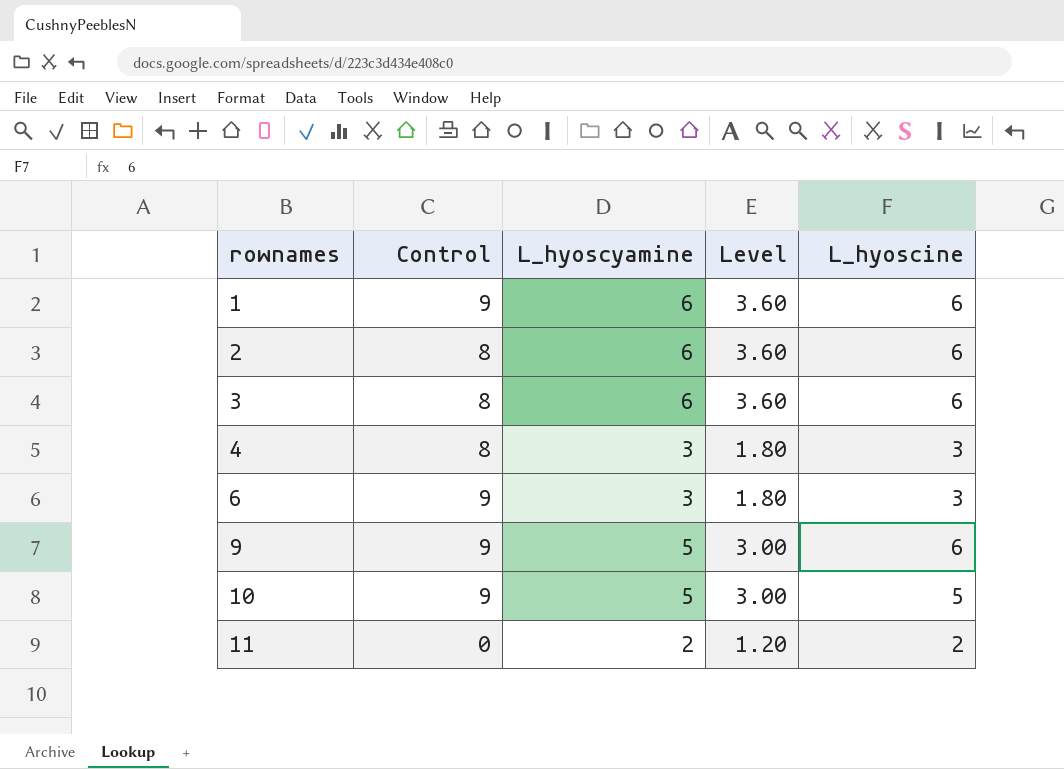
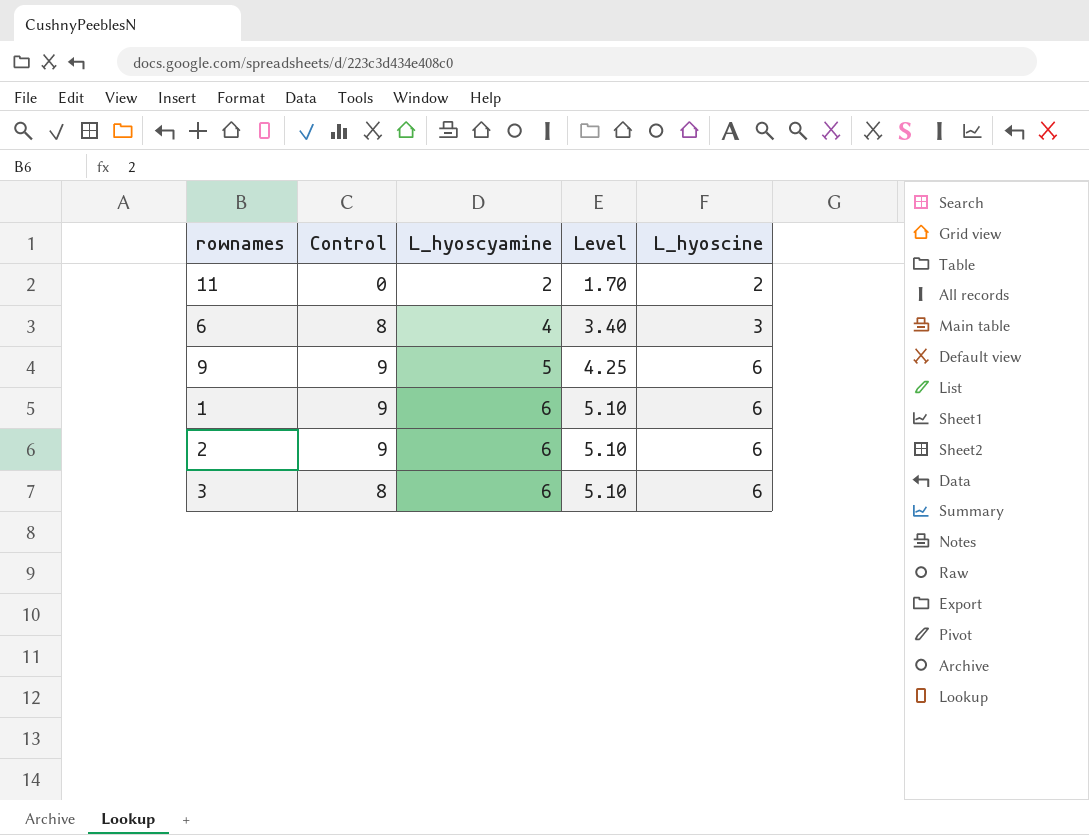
row order: rownames ascending -> L_hyoscyamine ascending
column Level | formula: [L_hyoscyamine] * 0.6 -> [L_hyoscyamine] * 0.85
row 4: 8 | 3 | 1.80 | 3 -> none
row 10: 9 | 5 | 3.00 | 5 -> none
6 | Control: 9 -> 8
6 | L_hyoscyamine: 3 -> 4
2 | Control: 8 -> 9

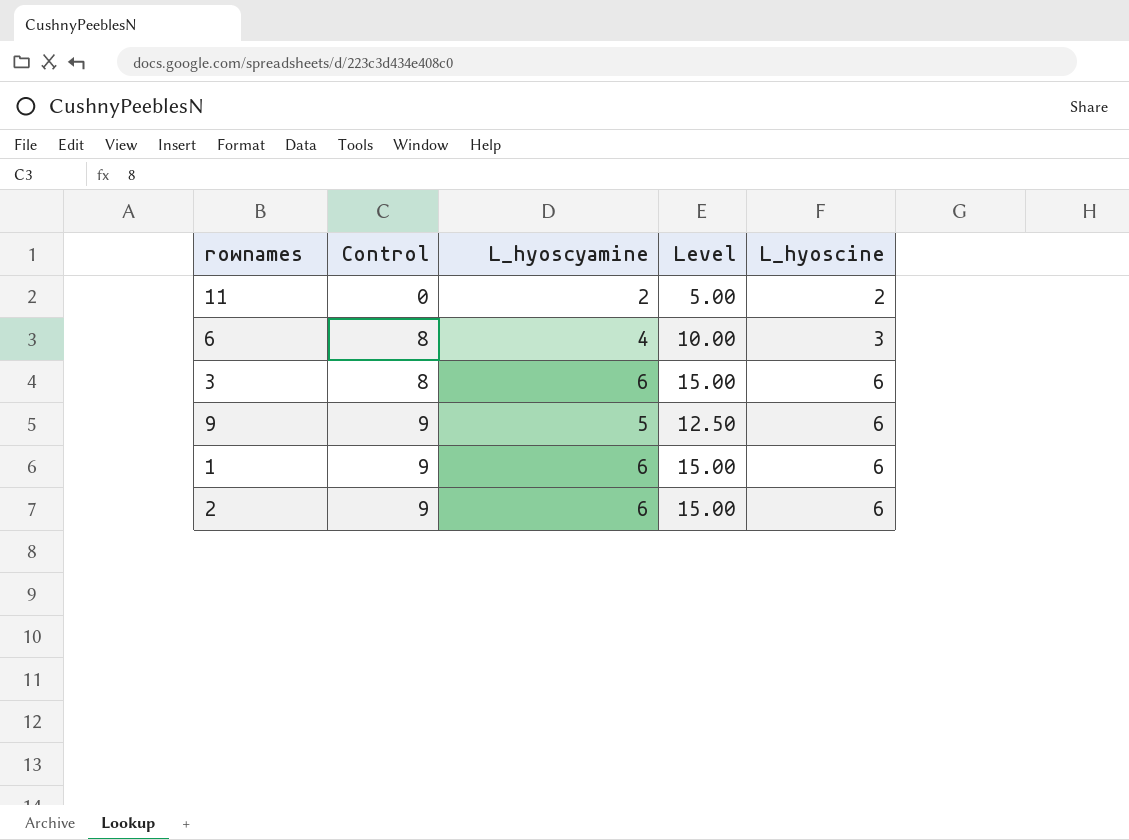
row order: L_hyoscyamine ascending -> Control ascending
column Level | formula: [L_hyoscyamine] * 0.85 -> [L_hyoscyamine] * 2.5

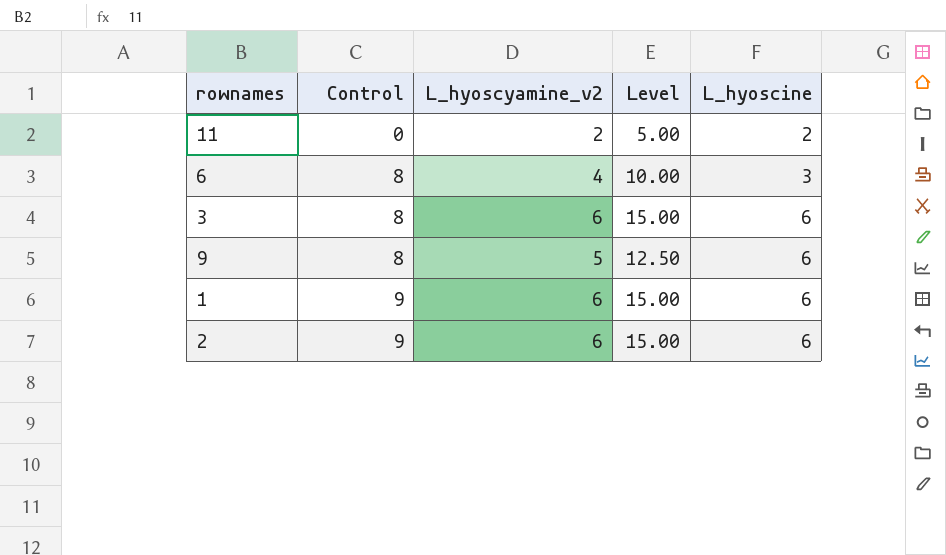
column name: L_hyoscyamine -> L_hyoscyamine_v2
9 | Control: 9 -> 8

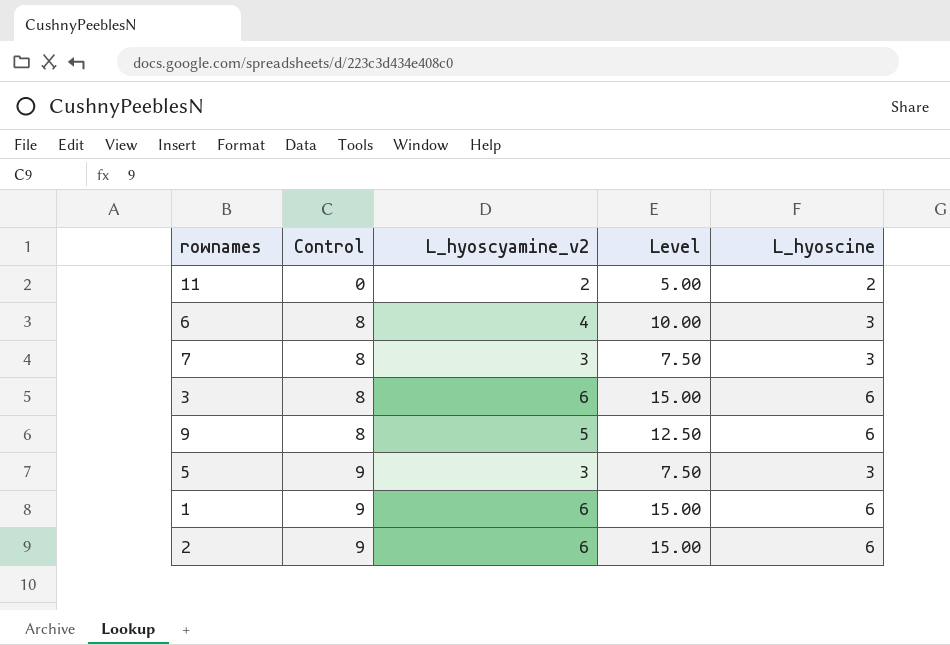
row 7: none -> 8 | 3 | 7.50 | 3
row 5: none -> 9 | 3 | 7.50 | 3

